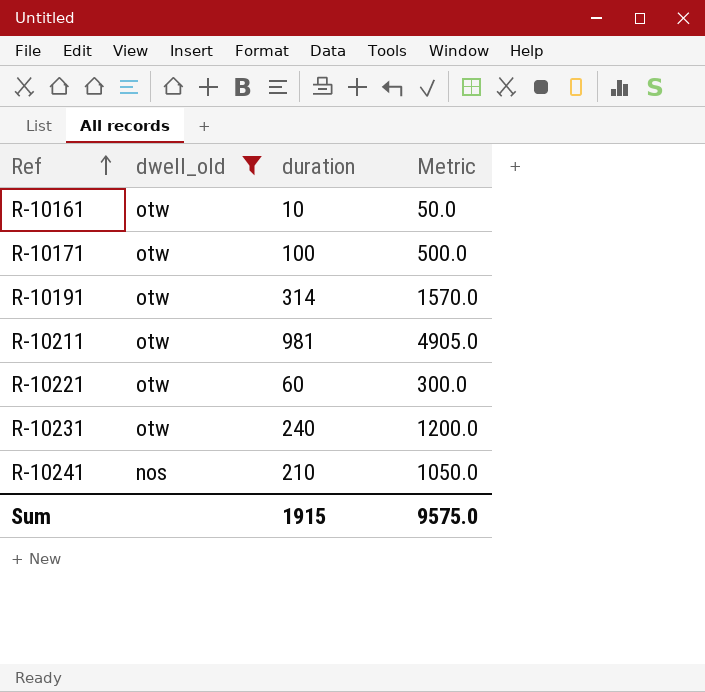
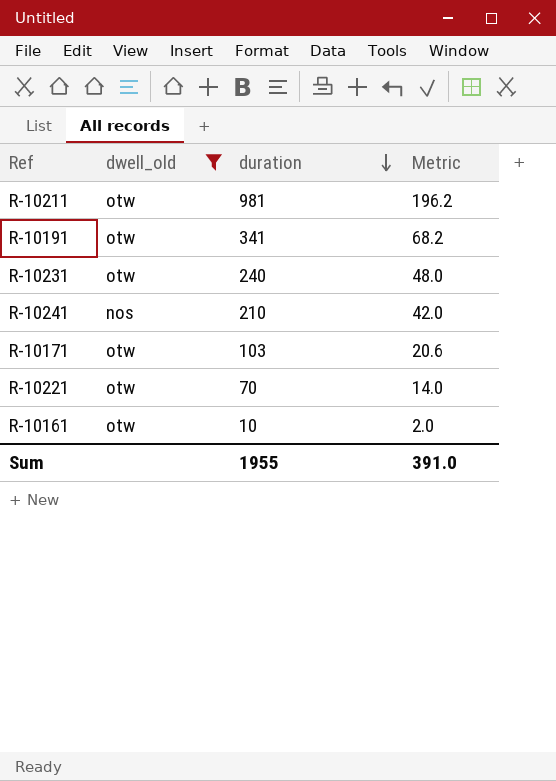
row order: Ref ascending -> duration descending
column Metric | formula: [duration] * 5 -> [duration] * 0.2
R-10191 | duration: 314 -> 341
R-10171 | duration: 100 -> 103
R-10221 | duration: 60 -> 70
Sum | duration: 1915 -> 1955
Sum | Metric: 9575.0 -> 391.0

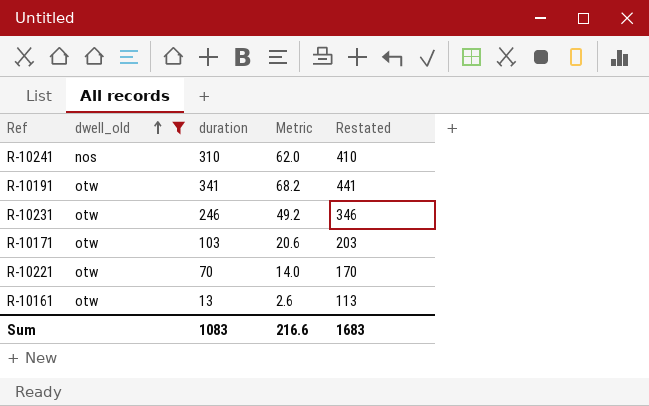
row order: duration descending -> dwell_old ascending
column Restated | formula: none -> [duration] + 100
row R-10211: otw | 981 | 196.2 -> none
R-10241 | duration: 210 -> 310
R-10241 | Metric: 42.0 -> 62.0
R-10231 | duration: 240 -> 246
R-10231 | Metric: 48.0 -> 49.2
R-10161 | duration: 10 -> 13
R-10161 | Metric: 2.0 -> 2.6
Sum | duration: 1955 -> 1083
Sum | Metric: 391.0 -> 216.6

